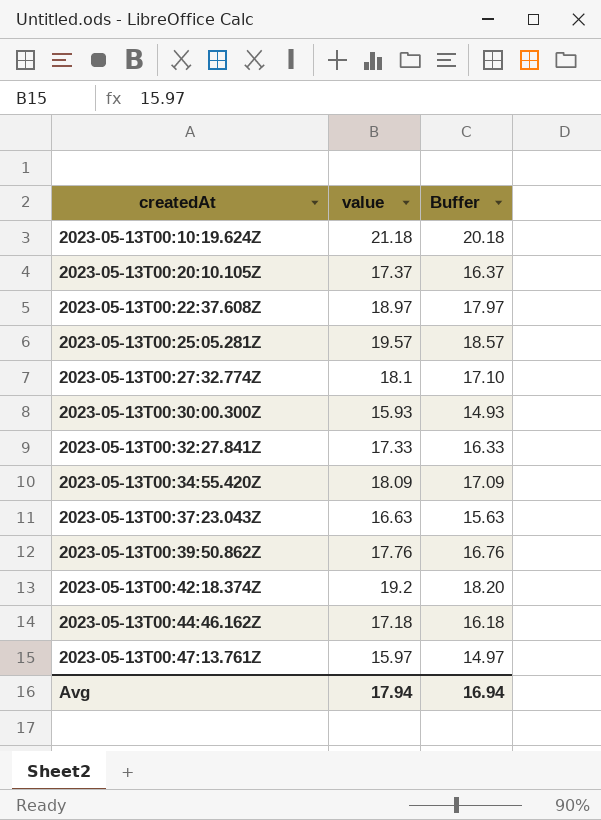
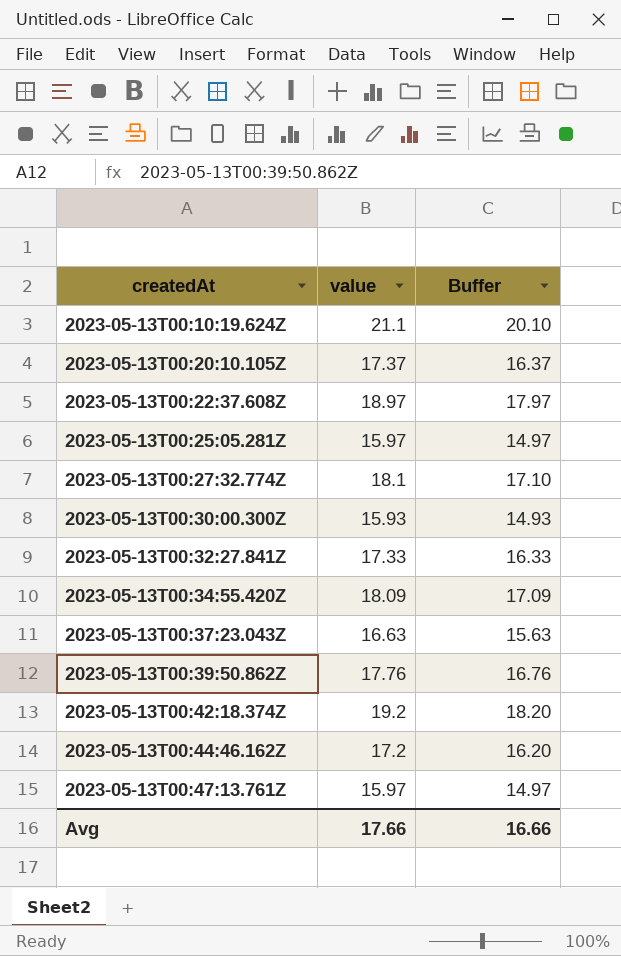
2023-05-13T00:10:19.624Z | value: 21.18 -> 21.1
2023-05-13T00:10:19.624Z | Buffer: 20.18 -> 20.10
2023-05-13T00:25:05.281Z | value: 19.57 -> 15.97
2023-05-13T00:25:05.281Z | Buffer: 18.57 -> 14.97
2023-05-13T00:44:46.162Z | value: 17.18 -> 17.2
2023-05-13T00:44:46.162Z | Buffer: 16.18 -> 16.20
Avg | value: 17.94 -> 17.66
Avg | Buffer: 16.94 -> 16.66

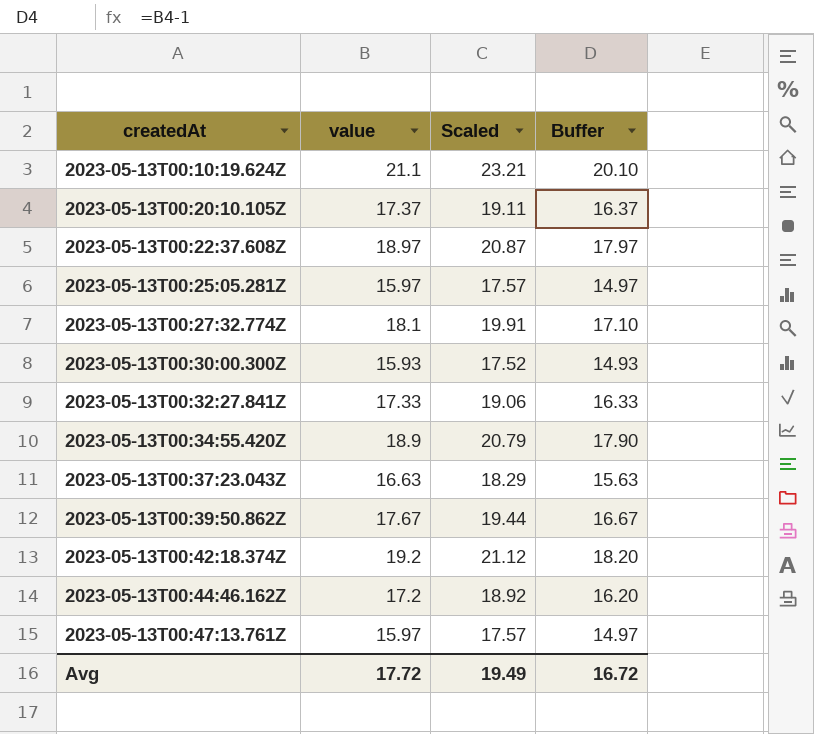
column Scaled | formula: none -> [value] * 1.1
2023-05-13T00:34:55.420Z | value: 18.09 -> 18.9
2023-05-13T00:34:55.420Z | Buffer: 17.09 -> 17.90
2023-05-13T00:39:50.862Z | value: 17.76 -> 17.67
2023-05-13T00:39:50.862Z | Buffer: 16.76 -> 16.67
Avg | value: 17.66 -> 17.72
Avg | Buffer: 16.66 -> 16.72

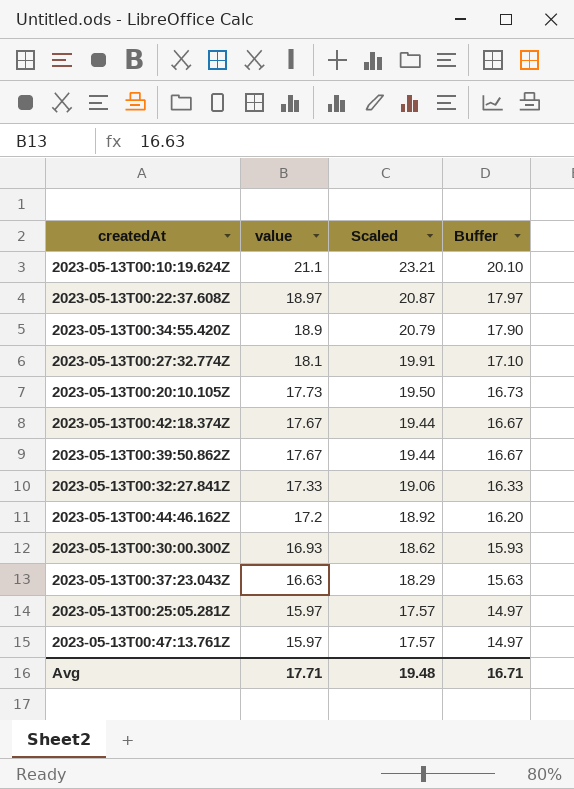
row order: createdAt ascending -> value descending
2023-05-13T00:20:10.105Z | value: 17.37 -> 17.73
2023-05-13T00:20:10.105Z | Scaled: 19.11 -> 19.50
2023-05-13T00:20:10.105Z | Buffer: 16.37 -> 16.73
2023-05-13T00:42:18.374Z | value: 19.2 -> 17.67
2023-05-13T00:42:18.374Z | Scaled: 21.12 -> 19.44
2023-05-13T00:42:18.374Z | Buffer: 18.20 -> 16.67
2023-05-13T00:30:00.300Z | value: 15.93 -> 16.93
2023-05-13T00:30:00.300Z | Scaled: 17.52 -> 18.62
2023-05-13T00:30:00.300Z | Buffer: 14.93 -> 15.93
Avg | value: 17.72 -> 17.71
Avg | Scaled: 19.49 -> 19.48
Avg | Buffer: 16.72 -> 16.71

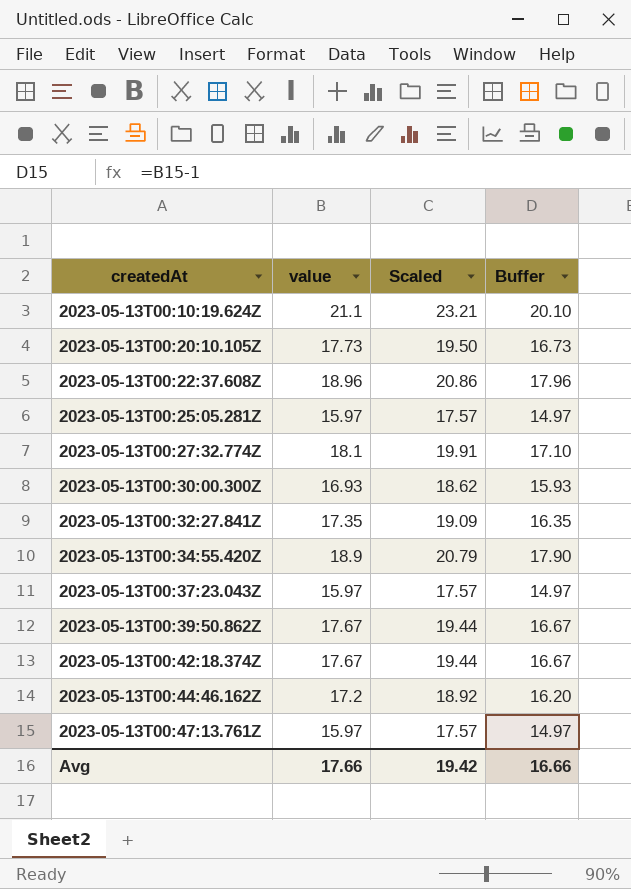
row order: value descending -> createdAt ascending
2023-05-13T00:22:37.608Z | value: 18.97 -> 18.96
2023-05-13T00:22:37.608Z | Scaled: 20.87 -> 20.86
2023-05-13T00:22:37.608Z | Buffer: 17.97 -> 17.96
2023-05-13T00:32:27.841Z | value: 17.33 -> 17.35
2023-05-13T00:32:27.841Z | Scaled: 19.06 -> 19.09
2023-05-13T00:32:27.841Z | Buffer: 16.33 -> 16.35
2023-05-13T00:37:23.043Z | value: 16.63 -> 15.97
2023-05-13T00:37:23.043Z | Scaled: 18.29 -> 17.57
2023-05-13T00:37:23.043Z | Buffer: 15.63 -> 14.97
Avg | value: 17.71 -> 17.66
Avg | Scaled: 19.48 -> 19.42
Avg | Buffer: 16.71 -> 16.66

